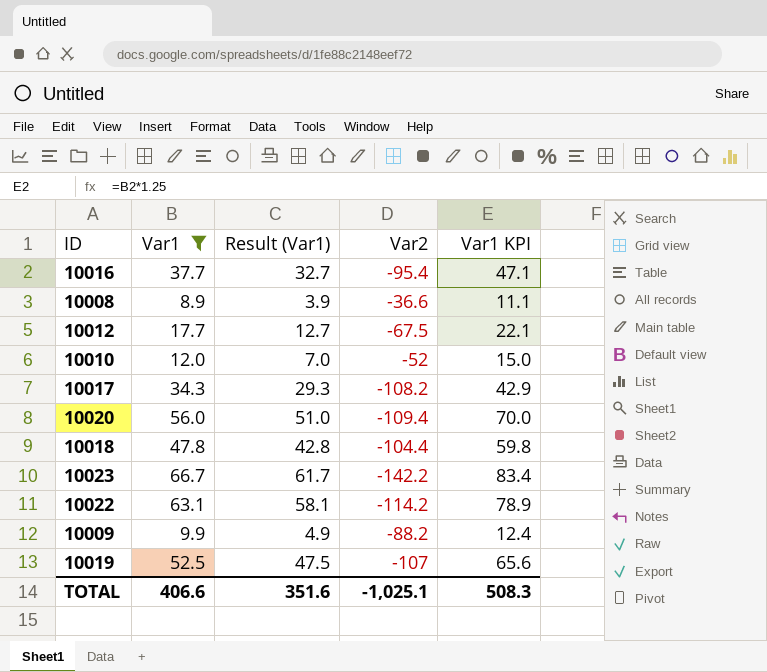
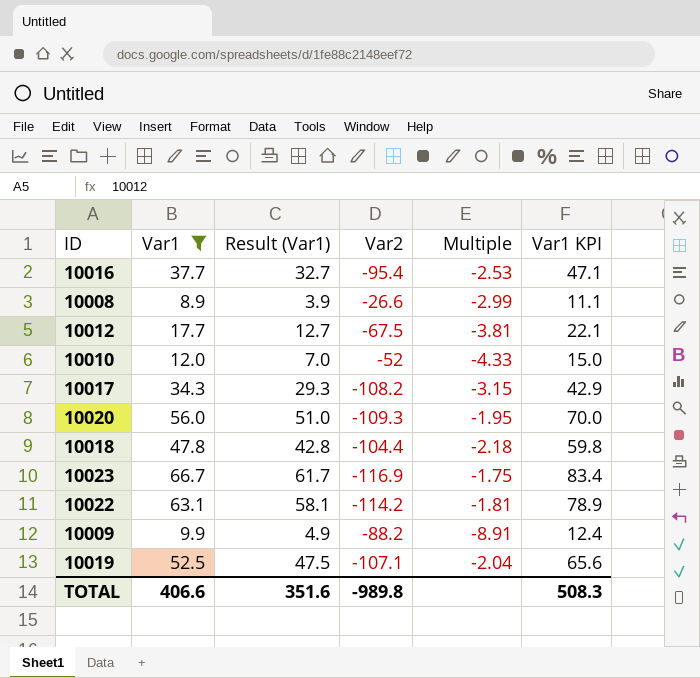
column Multiple | formula: none -> [Var2] / [Var1]
10008 | Var2: -36.6 -> -26.6
10020 | Var2: -109.4 -> -109.3
10023 | Var2: -142.2 -> -116.9
10019 | Var2: -107 -> -107.1
TOTAL | Var2: -1,025.1 -> -989.8

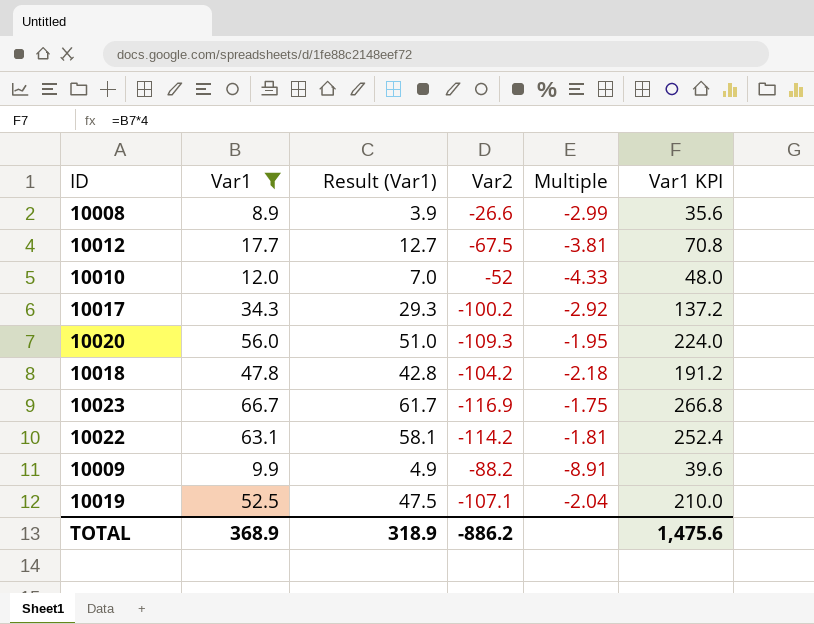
column Var1 KPI | formula: [Var1] * 1.25 -> [Var1] * 4
row 10016: 37.7 | 32.7 | -95.4 | -2.53 | 47.1 -> none
10017 | Var2: -108.2 -> -100.2
10017 | Multiple: -3.15 -> -2.92
10018 | Var2: -104.4 -> -104.2
TOTAL | Var1: 406.6 -> 368.9
TOTAL | Result (Var1): 351.6 -> 318.9
TOTAL | Var2: -989.8 -> -886.2
TOTAL | Var1 KPI: 508.3 -> 1,475.6

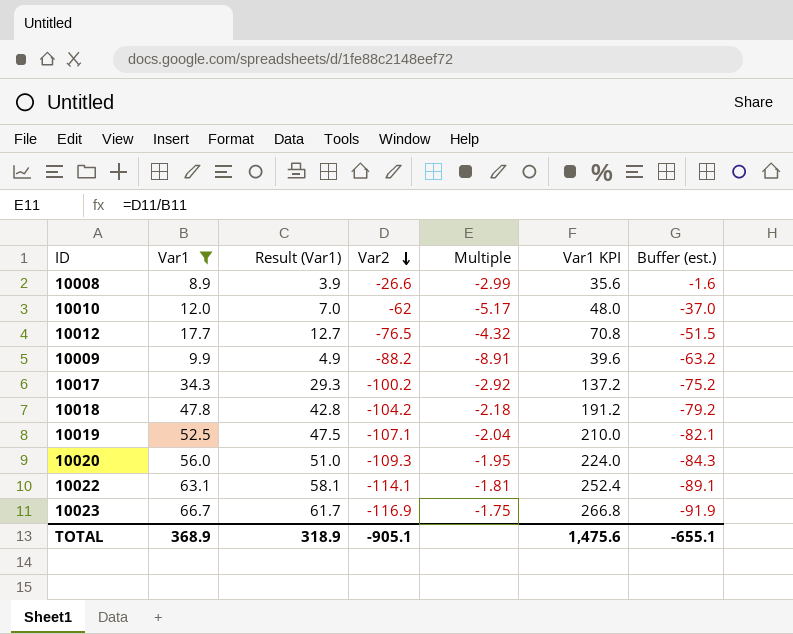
row order: none -> Var2 descending
column Buffer (est.) | formula: none -> [Var2] + 25
10010 | Var2: -52 -> -62
10010 | Multiple: -4.33 -> -5.17
10012 | Var2: -67.5 -> -76.5
10012 | Multiple: -3.81 -> -4.32
10022 | Var2: -114.2 -> -114.1
TOTAL | Var2: -886.2 -> -905.1

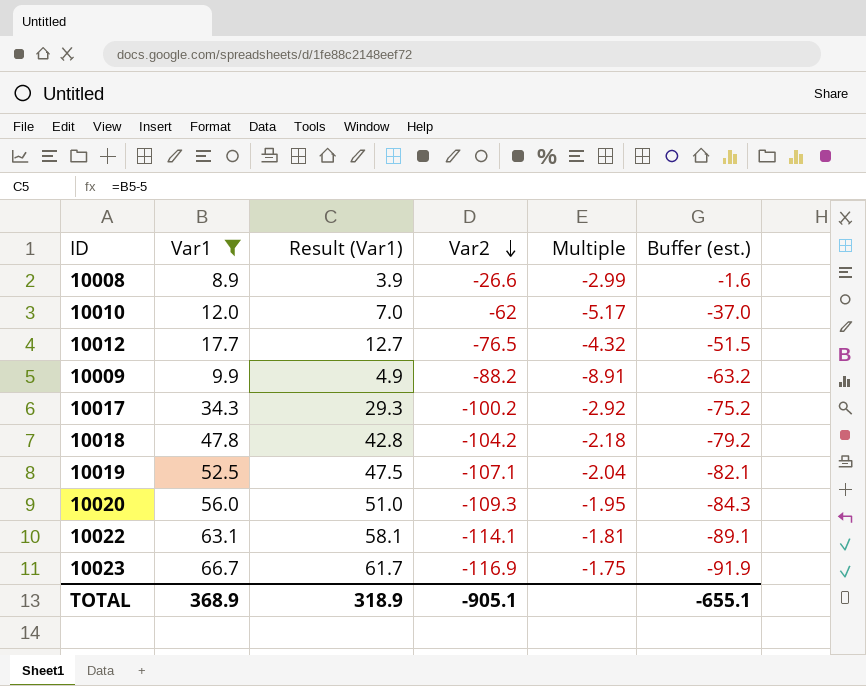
column Var1 KPI | formula: [Var1] * 4 -> none

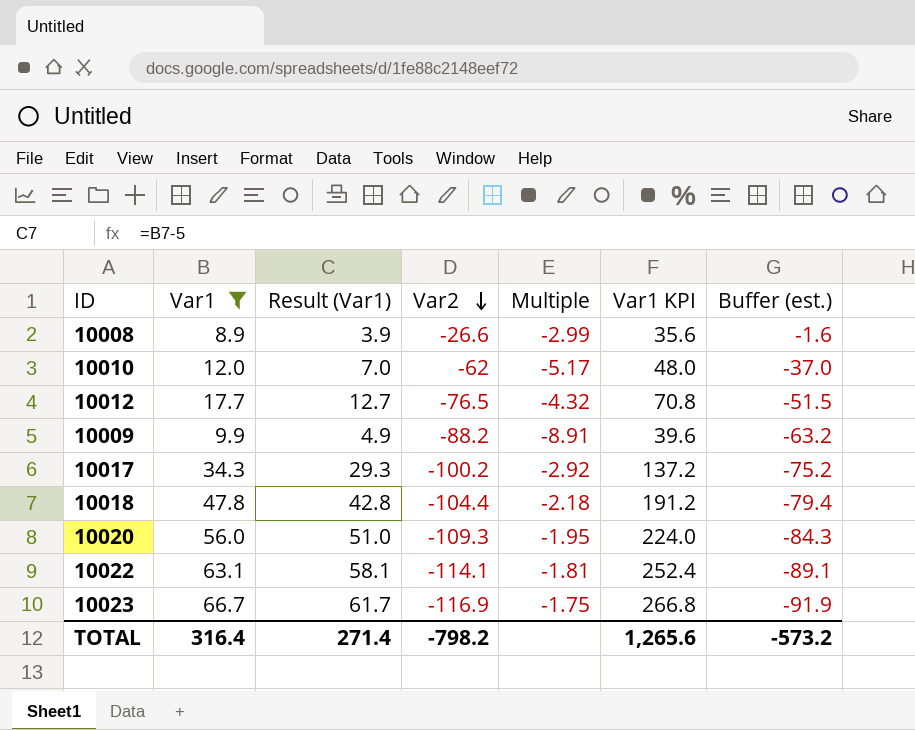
column Var1 KPI | formula: none -> [Var1] * 4
row 10019: 52.5 | 47.5 | -107.1 | -2.04 | -82.1 -> none
10018 | Var2: -104.2 -> -104.4
10018 | Buffer (est.): -79.2 -> -79.4
TOTAL | Var1: 368.9 -> 316.4
TOTAL | Result (Var1): 318.9 -> 271.4
TOTAL | Var2: -905.1 -> -798.2
TOTAL | Buffer (est.): -655.1 -> -573.2

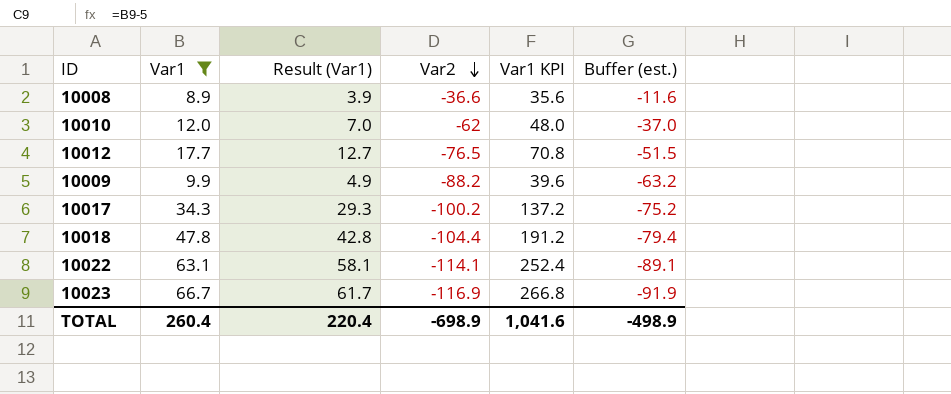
column Multiple | formula: [Var2] / [Var1] -> none
row 10020: 56.0 | 51.0 | -109.3 | -1.95 | 224.0 | -84.3 -> none
10008 | Var2: -26.6 -> -36.6
10008 | Buffer (est.): -1.6 -> -11.6
TOTAL | Var1: 316.4 -> 260.4
TOTAL | Result (Var1): 271.4 -> 220.4
TOTAL | Var2: -798.2 -> -698.9
TOTAL | Var1 KPI: 1,265.6 -> 1,041.6
TOTAL | Buffer (est.): -573.2 -> -498.9

